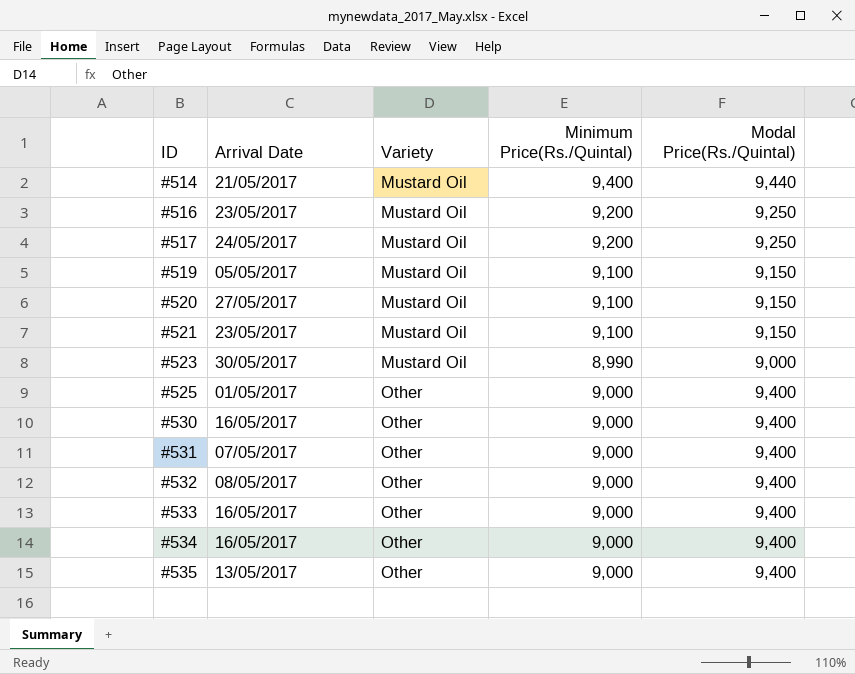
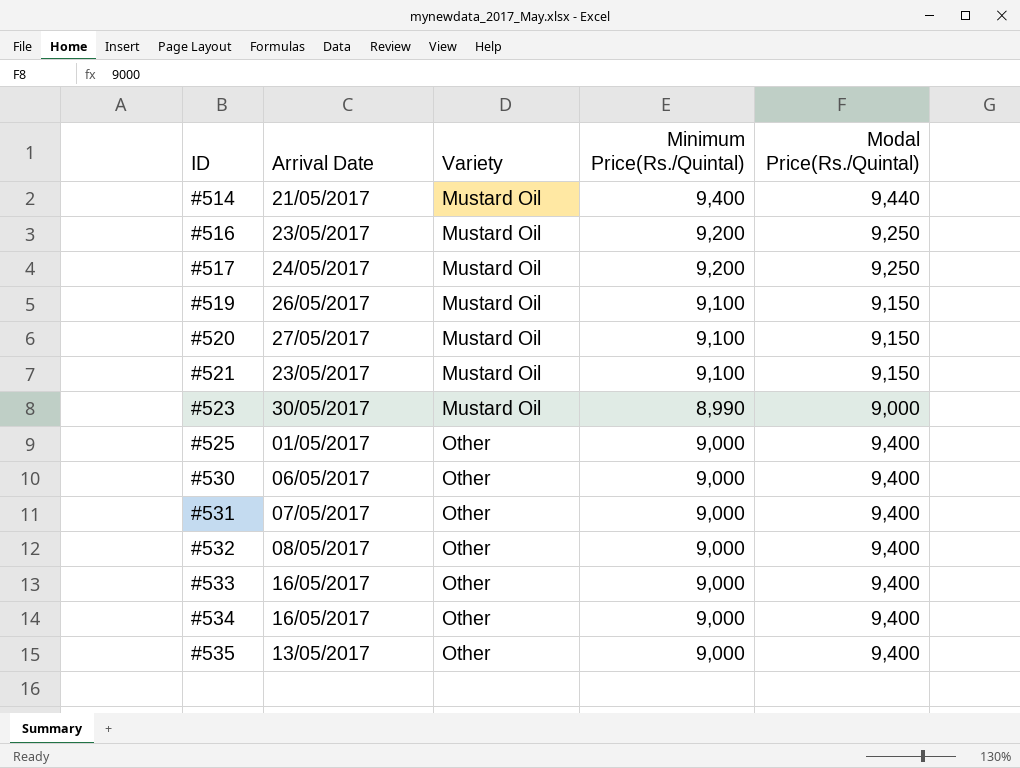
#519 | Arrival Date: 05/05/2017 -> 26/05/2017
#530 | Arrival Date: 16/05/2017 -> 06/05/2017

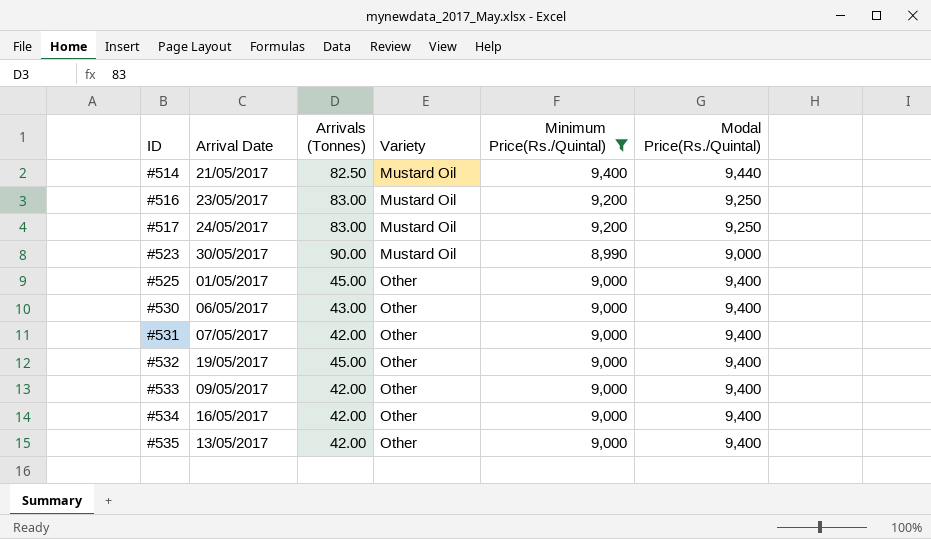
filter: none -> Minimum Price(Rs./Quintal) != 9,100
column Arrivals (Tonnes) | position: none -> 3
#532 | Arrival Date: 08/05/2017 -> 19/05/2017
#533 | Arrival Date: 16/05/2017 -> 09/05/2017

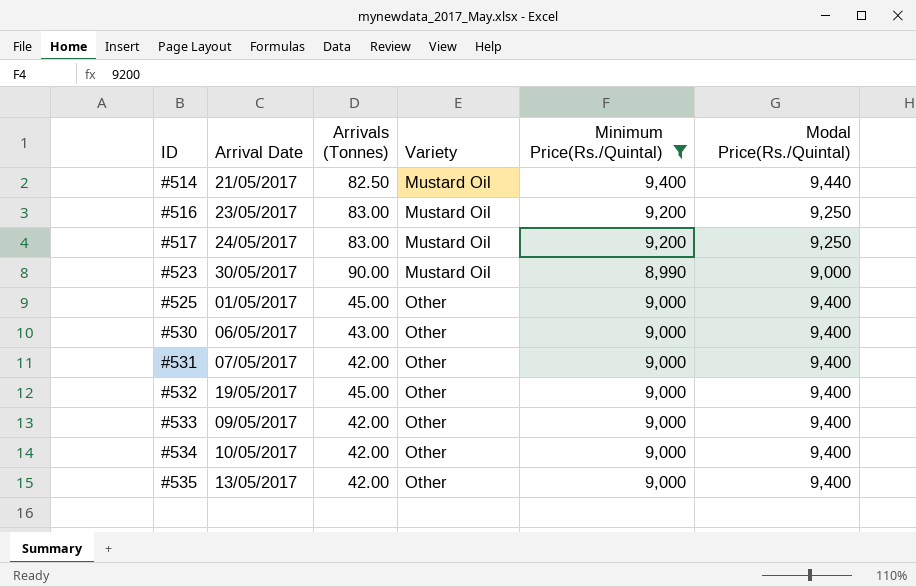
#534 | Arrival Date: 16/05/2017 -> 10/05/2017

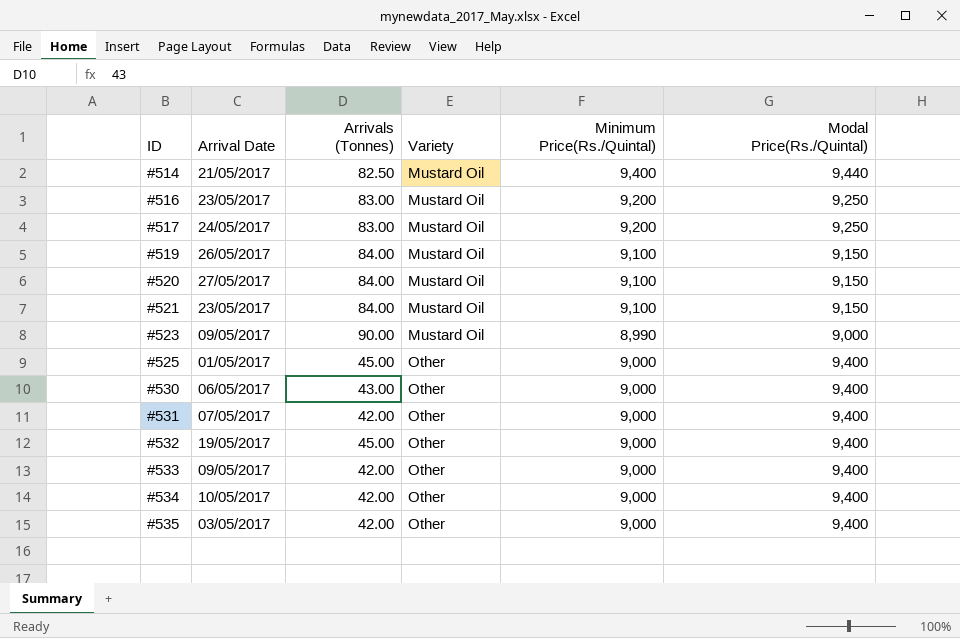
filter: Minimum Price(Rs./Quintal) != 9,100 -> none
#523 | Arrival Date: 30/05/2017 -> 09/05/2017
#535 | Arrival Date: 13/05/2017 -> 03/05/2017

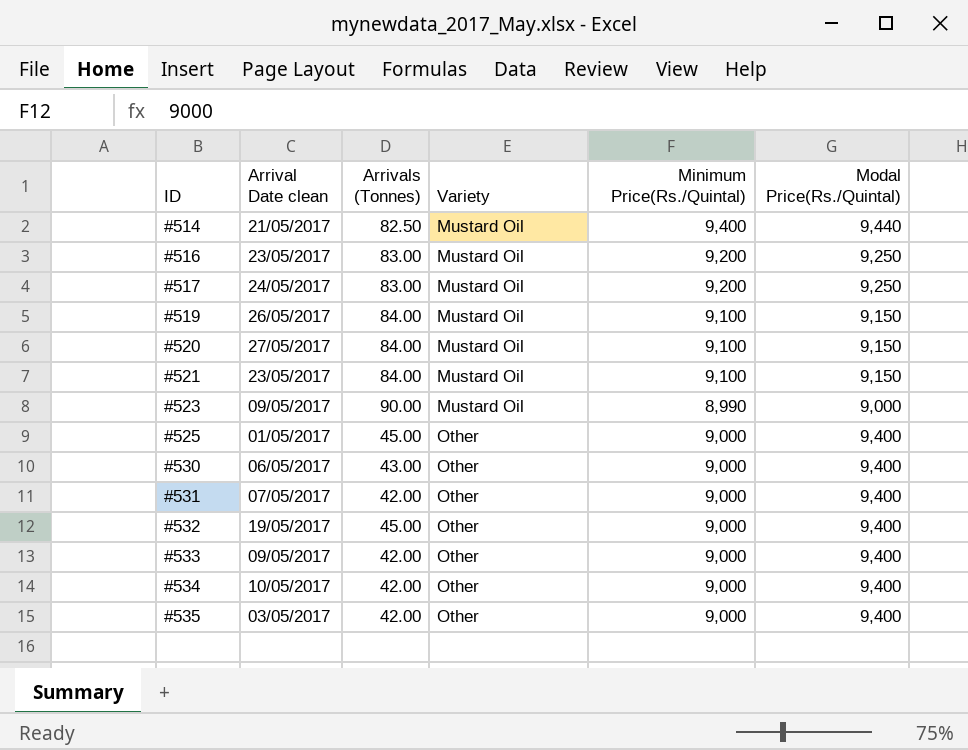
column name: Arrival Date -> Arrival Date clean

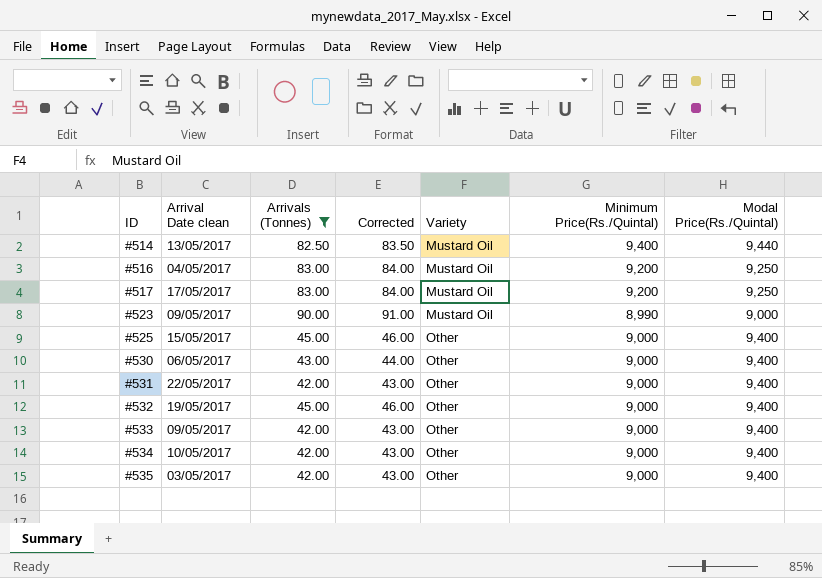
filter: none -> Arrivals (Tonnes) != 84.00
column Corrected | formula: none -> [Arrivals (Tonnes)] + 1
#514 | Arrival Date clean: 21/05/2017 -> 13/05/2017
#516 | Arrival Date clean: 23/05/2017 -> 04/05/2017
#517 | Arrival Date clean: 24/05/2017 -> 17/05/2017
#525 | Arrival Date clean: 01/05/2017 -> 15/05/2017
#531 | Arrival Date clean: 07/05/2017 -> 22/05/2017

